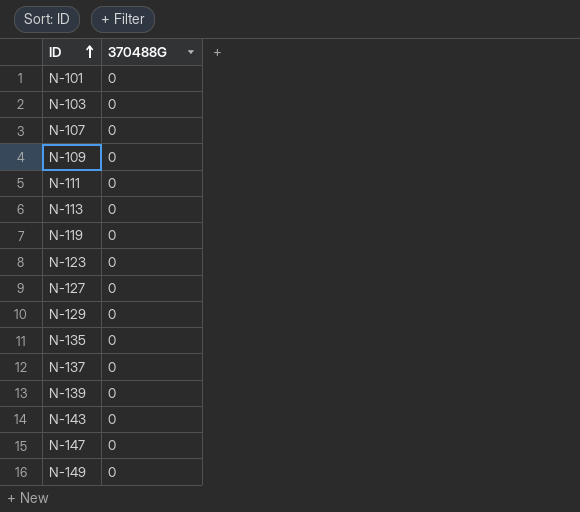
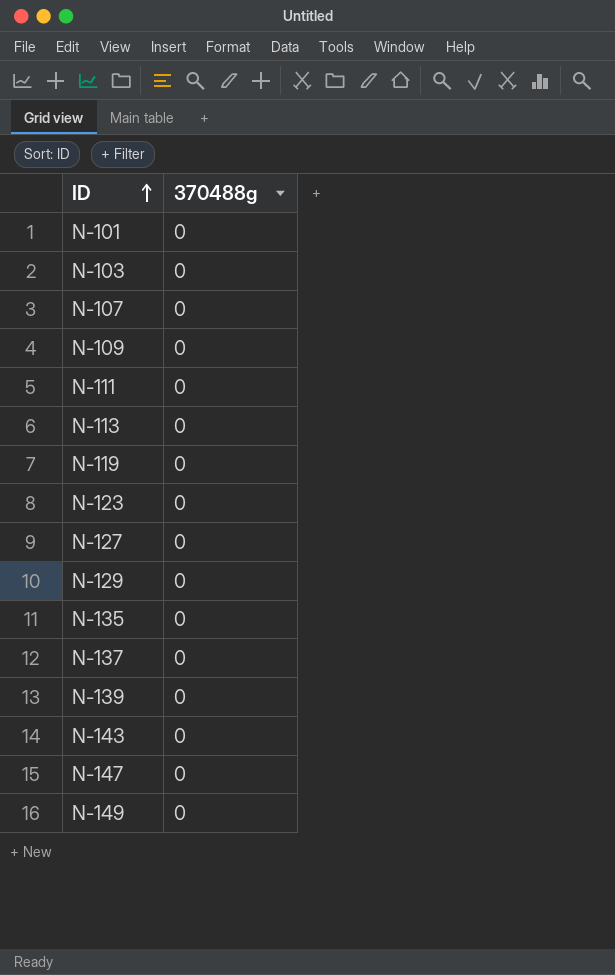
column name: 370488G -> 370488g

